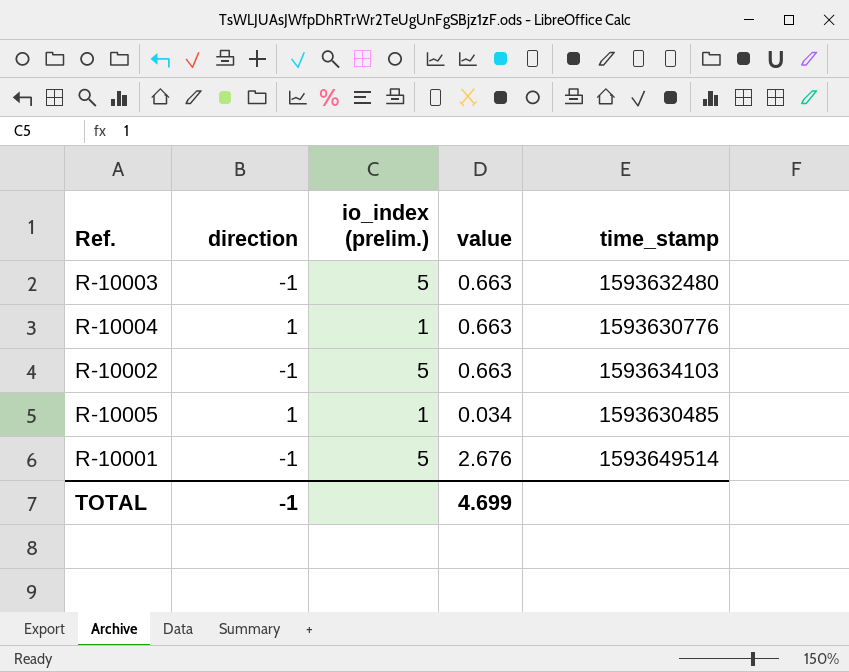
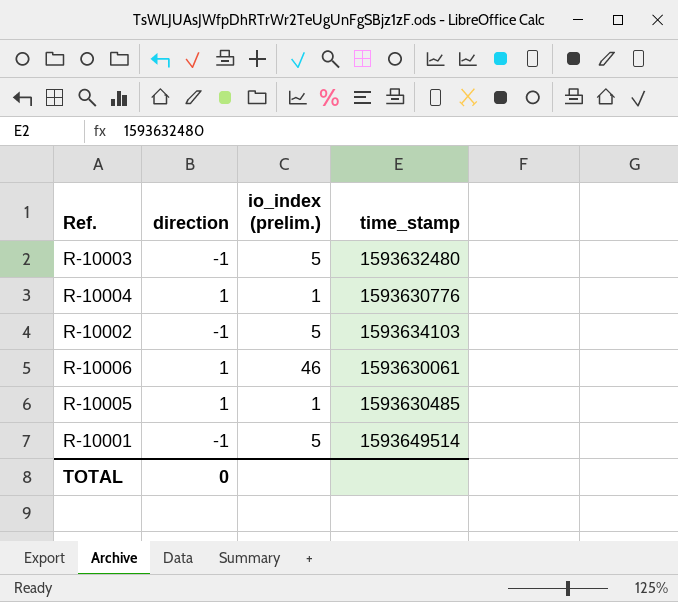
column value | position: 4 -> none
row R-10006: none -> 1 | 46 | 1593630061
TOTAL | direction: -1 -> 0

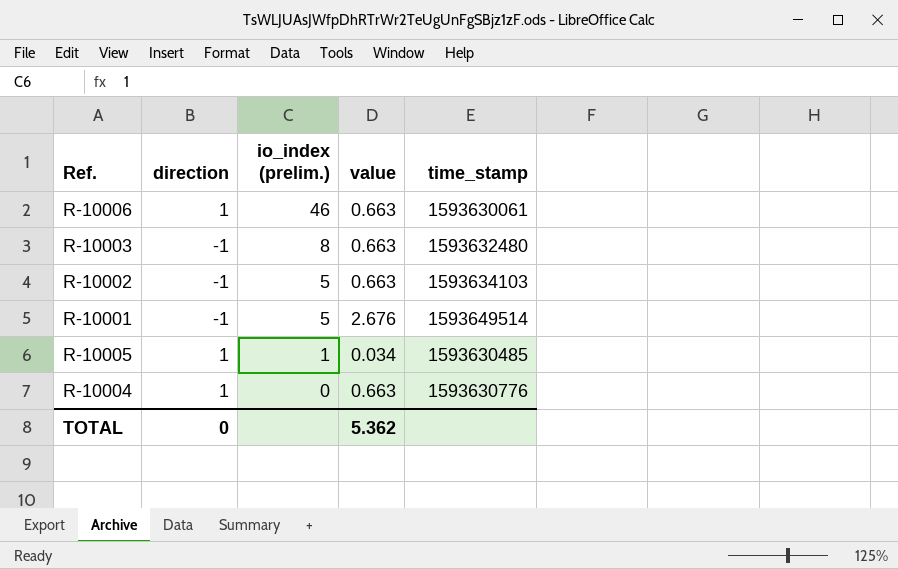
row order: none -> io_index (prelim.) descending
column value | position: none -> 4
R-10003 | io_index (prelim.): 5 -> 8
R-10004 | io_index (prelim.): 1 -> 0

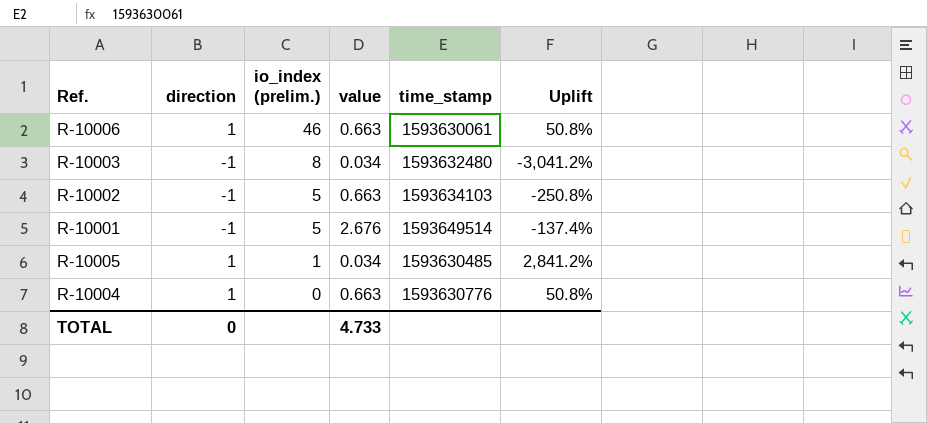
column Uplift | formula: none -> ([direction] - [value]) / [value]
R-10003 | value: 0.663 -> 0.034
TOTAL | value: 5.362 -> 4.733

